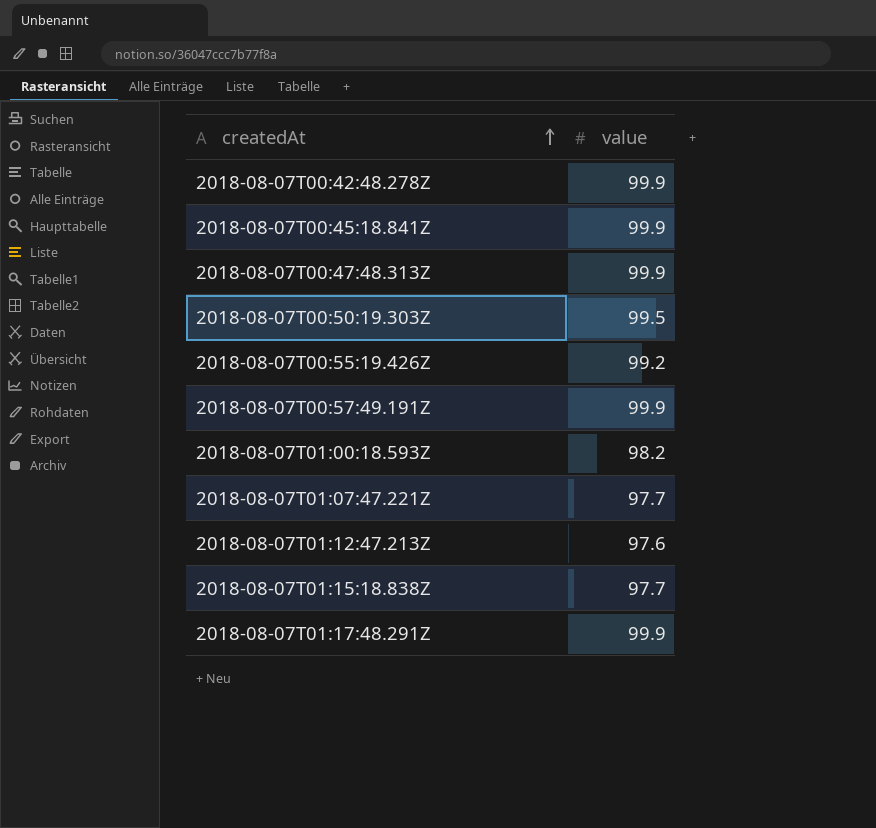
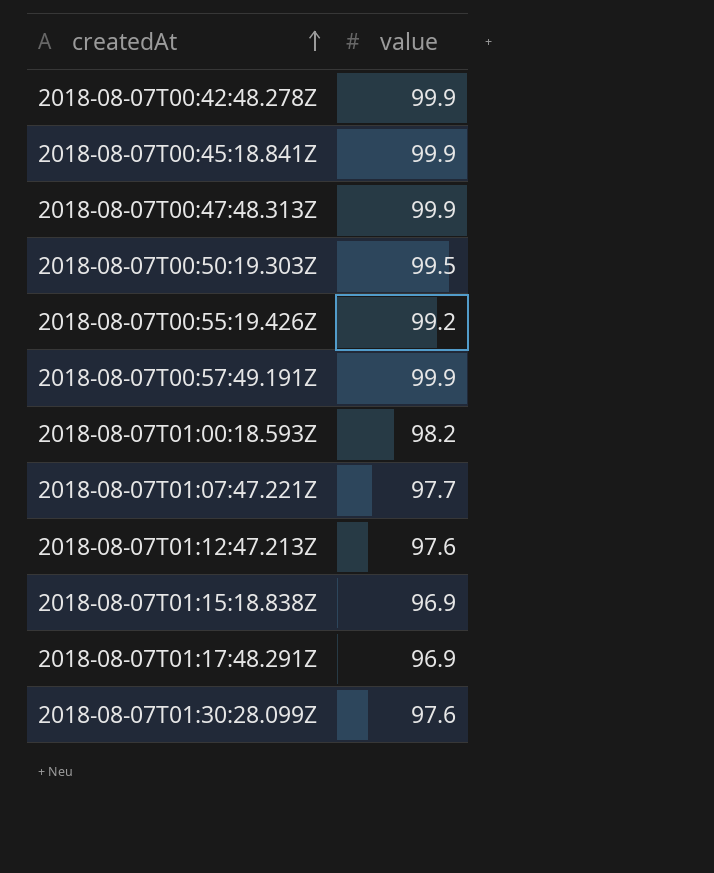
2018-08-07T01:15:18.838Z | value: 97.7 -> 96.9
2018-08-07T01:17:48.291Z | value: 99.9 -> 96.9
row 2018-08-07T01:30:28.099Z: none -> 97.6

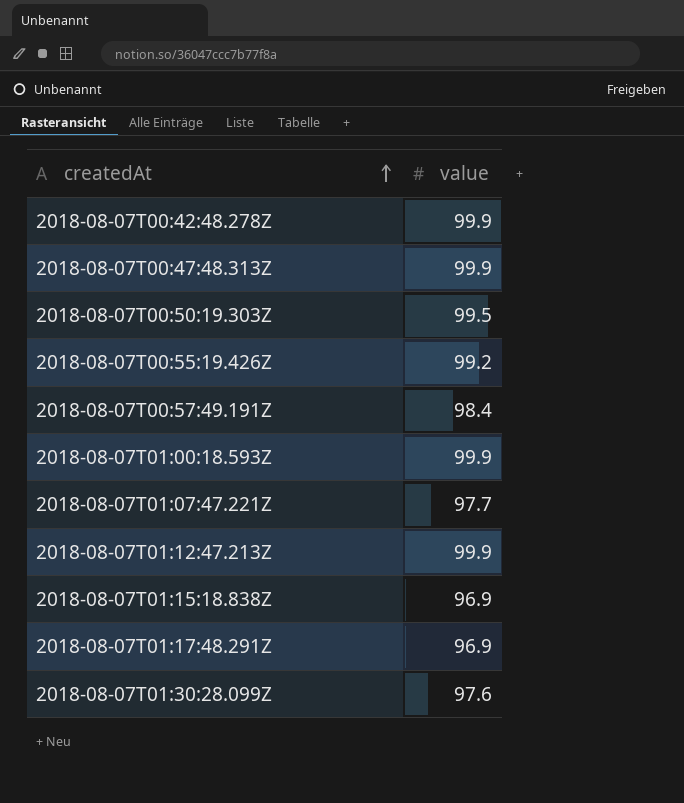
row 2018-08-07T00:45:18.841Z: 99.9 -> none
2018-08-07T00:57:49.191Z | value: 99.9 -> 98.4
2018-08-07T01:00:18.593Z | value: 98.2 -> 99.9
2018-08-07T01:12:47.213Z | value: 97.6 -> 99.9

